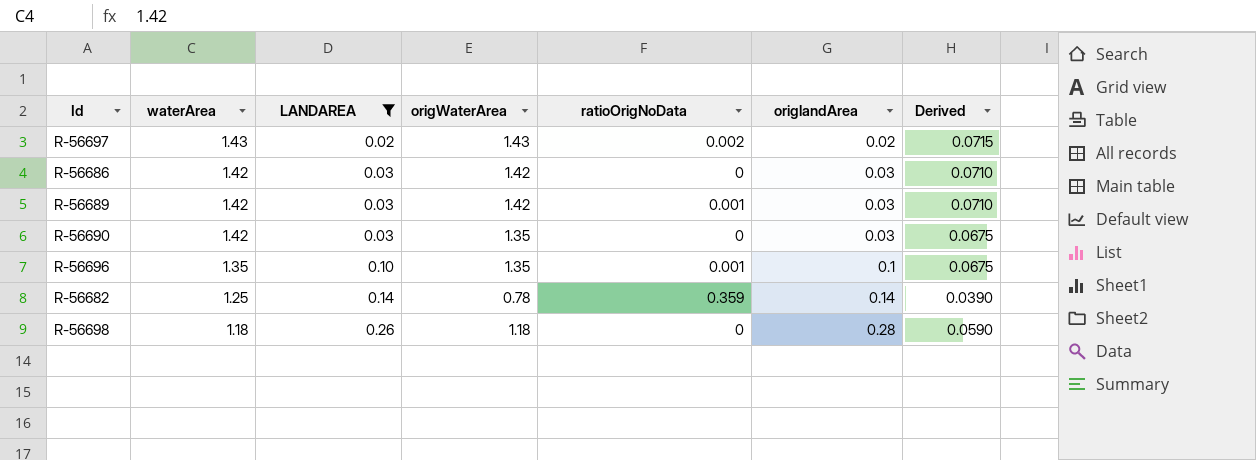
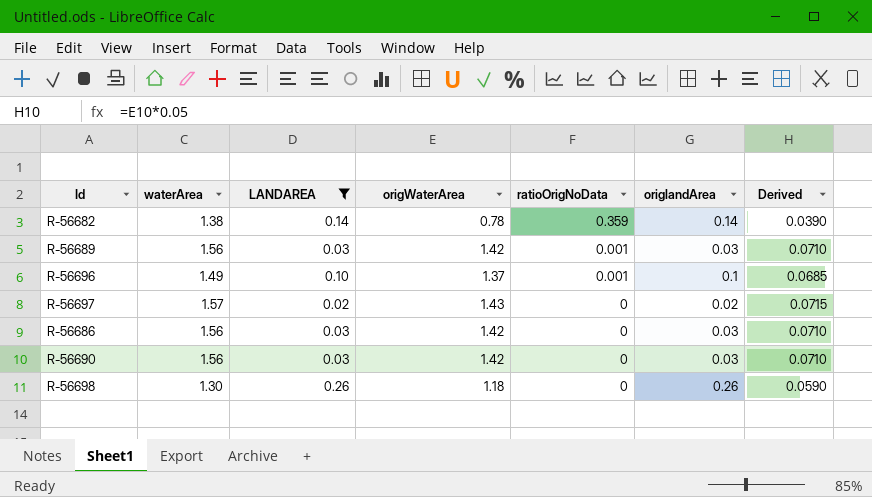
row order: waterArea descending -> ratioOrigNoData descending
R-56682 | waterArea: 1.25 -> 1.38
R-56689 | waterArea: 1.42 -> 1.56
R-56696 | waterArea: 1.35 -> 1.49
R-56696 | origWaterArea: 1.35 -> 1.37
R-56696 | Derived: 0.0675 -> 0.0685
R-56697 | waterArea: 1.43 -> 1.57
R-56697 | ratioOrigNoData: 0.002 -> 0
R-56686 | waterArea: 1.42 -> 1.56
R-56690 | waterArea: 1.42 -> 1.56
R-56690 | origWaterArea: 1.35 -> 1.42
R-56690 | Derived: 0.0675 -> 0.0710
R-56698 | waterArea: 1.18 -> 1.30
R-56698 | origlandArea: 0.28 -> 0.26

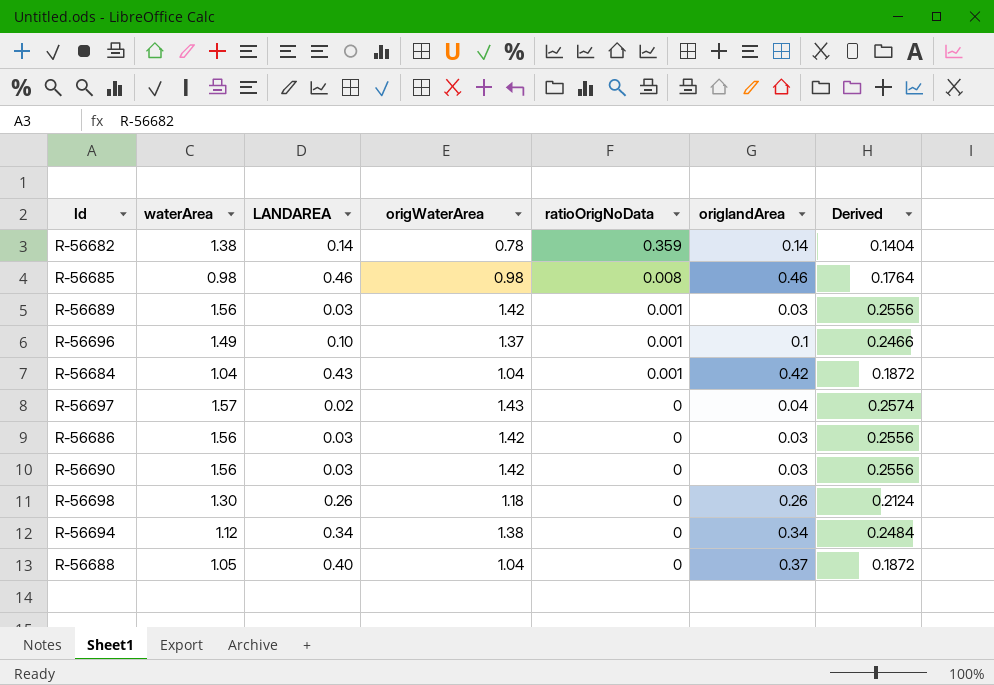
filter: LANDAREA <= 0.26 -> none
column Derived | formula: [origWaterArea] * 0.05 -> [origWaterArea] * 0.18
R-56697 | origlandArea: 0.02 -> 0.04

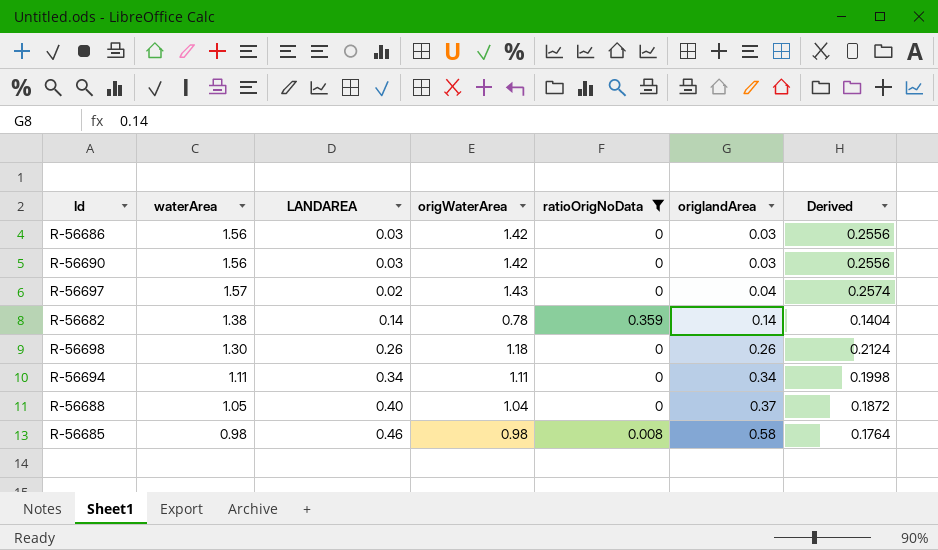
filter: none -> ratioOrigNoData != 0.001
row order: ratioOrigNoData descending -> origlandArea ascending
R-56694 | waterArea: 1.12 -> 1.11
R-56694 | origWaterArea: 1.38 -> 1.11
R-56694 | Derived: 0.2484 -> 0.1998
R-56685 | origlandArea: 0.46 -> 0.58

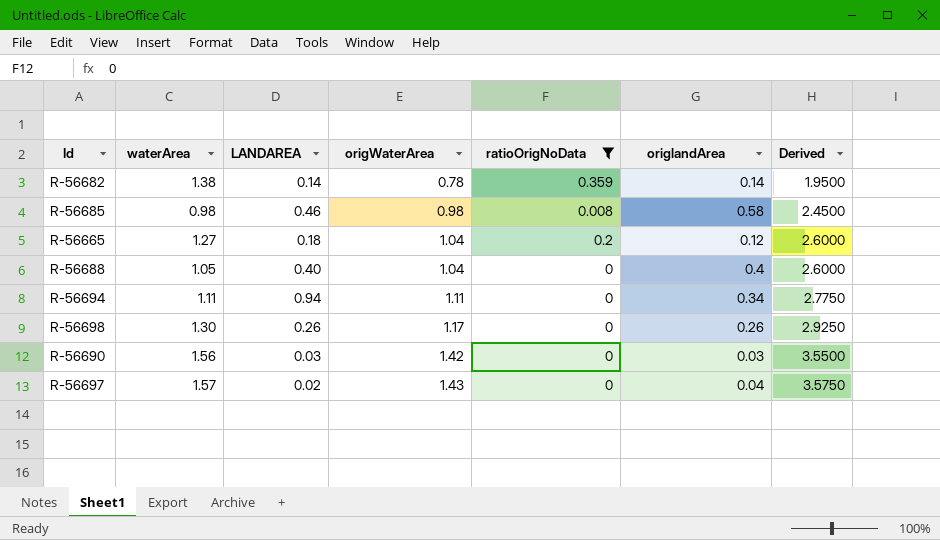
row order: origlandArea ascending -> origWaterArea ascending
column Derived | formula: [origWaterArea] * 0.18 -> [origWaterArea] * 2.5
row R-56686: 1.56 | 0.03 | 1.42 | 0 | 0.03 | 0.2556 -> none
row R-56665: none -> 1.27 | 0.18 | 1.04 | 0.2 | 0.12 | 2.6000
R-56688 | origlandArea: 0.37 -> 0.4
R-56694 | LANDAREA: 0.34 -> 0.94
R-56698 | origWaterArea: 1.18 -> 1.17

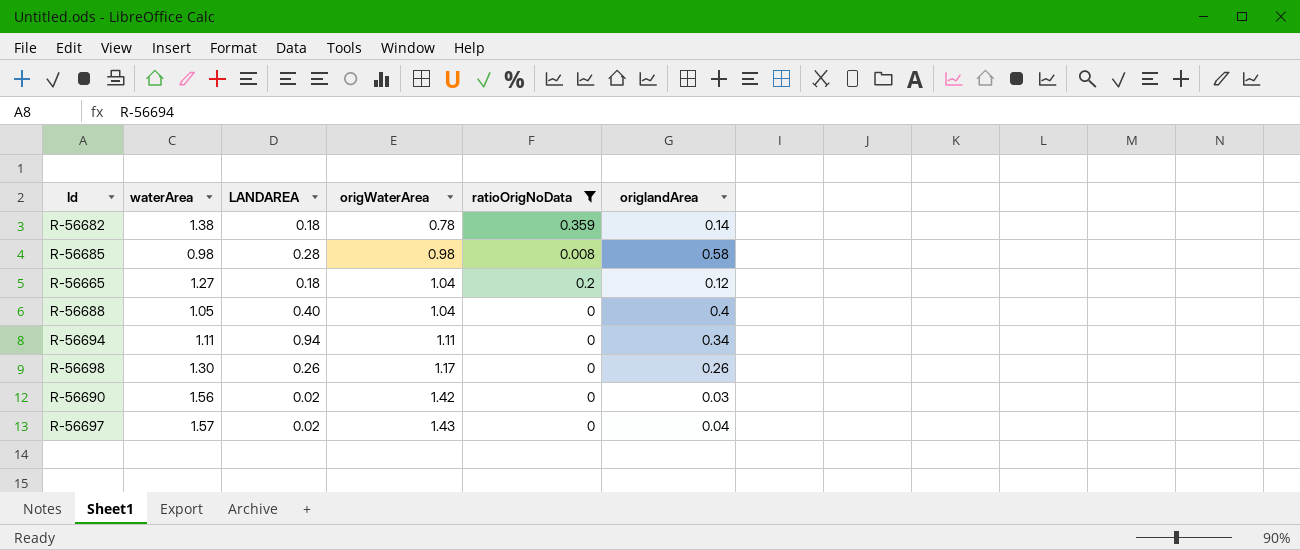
column Derived | formula: [origWaterArea] * 2.5 -> none
R-56682 | LANDAREA: 0.14 -> 0.18
R-56685 | LANDAREA: 0.46 -> 0.28
R-56690 | LANDAREA: 0.03 -> 0.02

